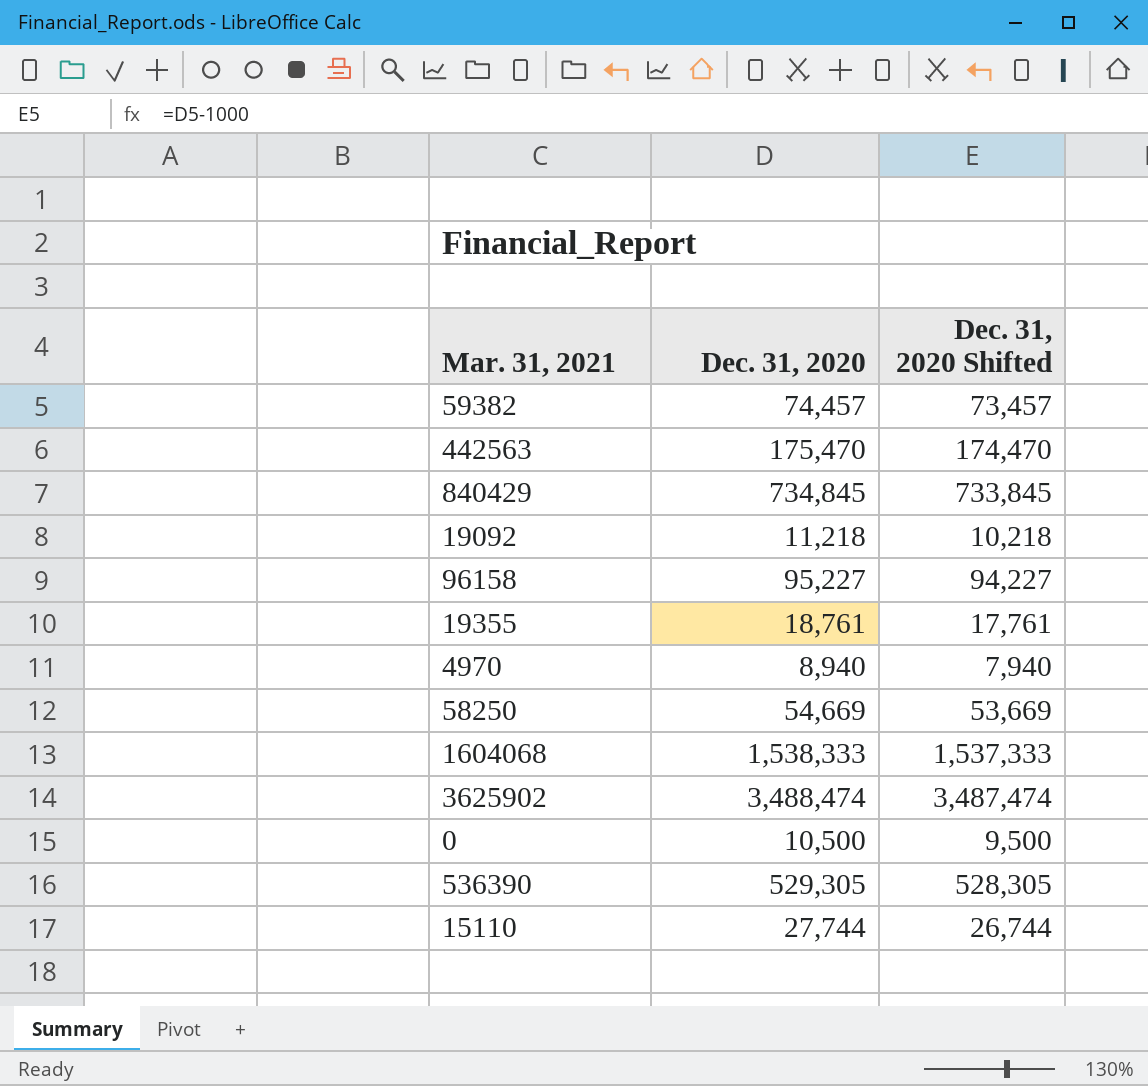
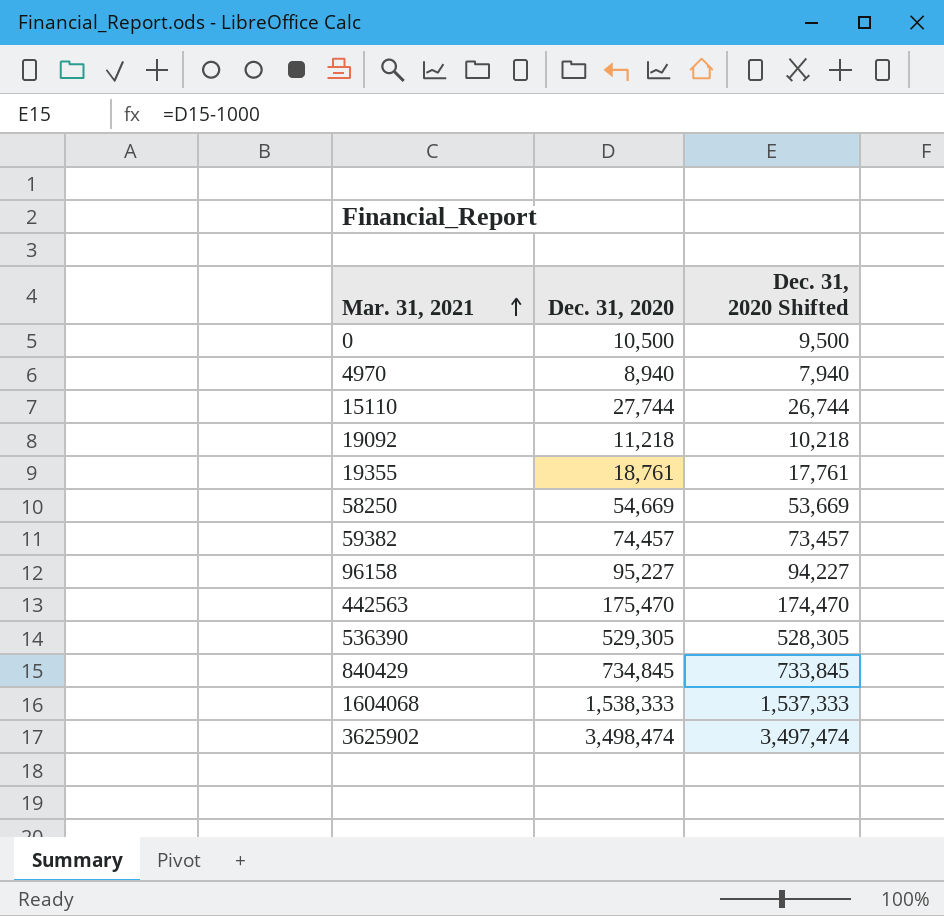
row order: none -> Mar. 31, 2021 ascending
3625902 | Dec. 31, 2020: 3,488,474 -> 3,498,474
3625902 | Dec. 31, 2020 Shifted: 3,487,474 -> 3,497,474

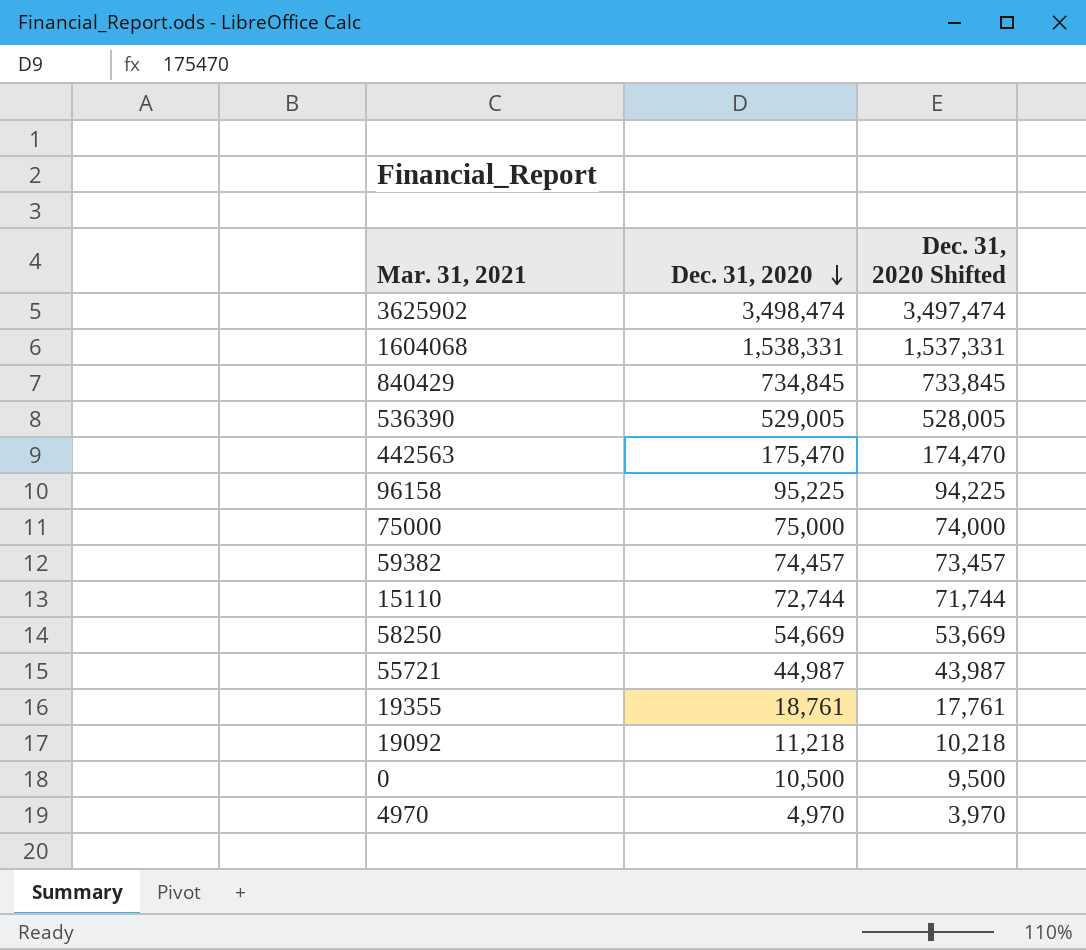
row order: Mar. 31, 2021 ascending -> Dec. 31, 2020 descending
1604068 | Dec. 31, 2020: 1,538,333 -> 1,538,331
1604068 | Dec. 31, 2020 Shifted: 1,537,333 -> 1,537,331
536390 | Dec. 31, 2020: 529,305 -> 529,005
536390 | Dec. 31, 2020 Shifted: 528,305 -> 528,005
96158 | Dec. 31, 2020: 95,227 -> 95,225
96158 | Dec. 31, 2020 Shifted: 94,227 -> 94,225
row 75000: none -> 75,000 | 74,000
15110 | Dec. 31, 2020: 27,744 -> 72,744
15110 | Dec. 31, 2020 Shifted: 26,744 -> 71,744
row 55721: none -> 44,987 | 43,987
4970 | Dec. 31, 2020: 8,940 -> 4,970
4970 | Dec. 31, 2020 Shifted: 7,940 -> 3,970

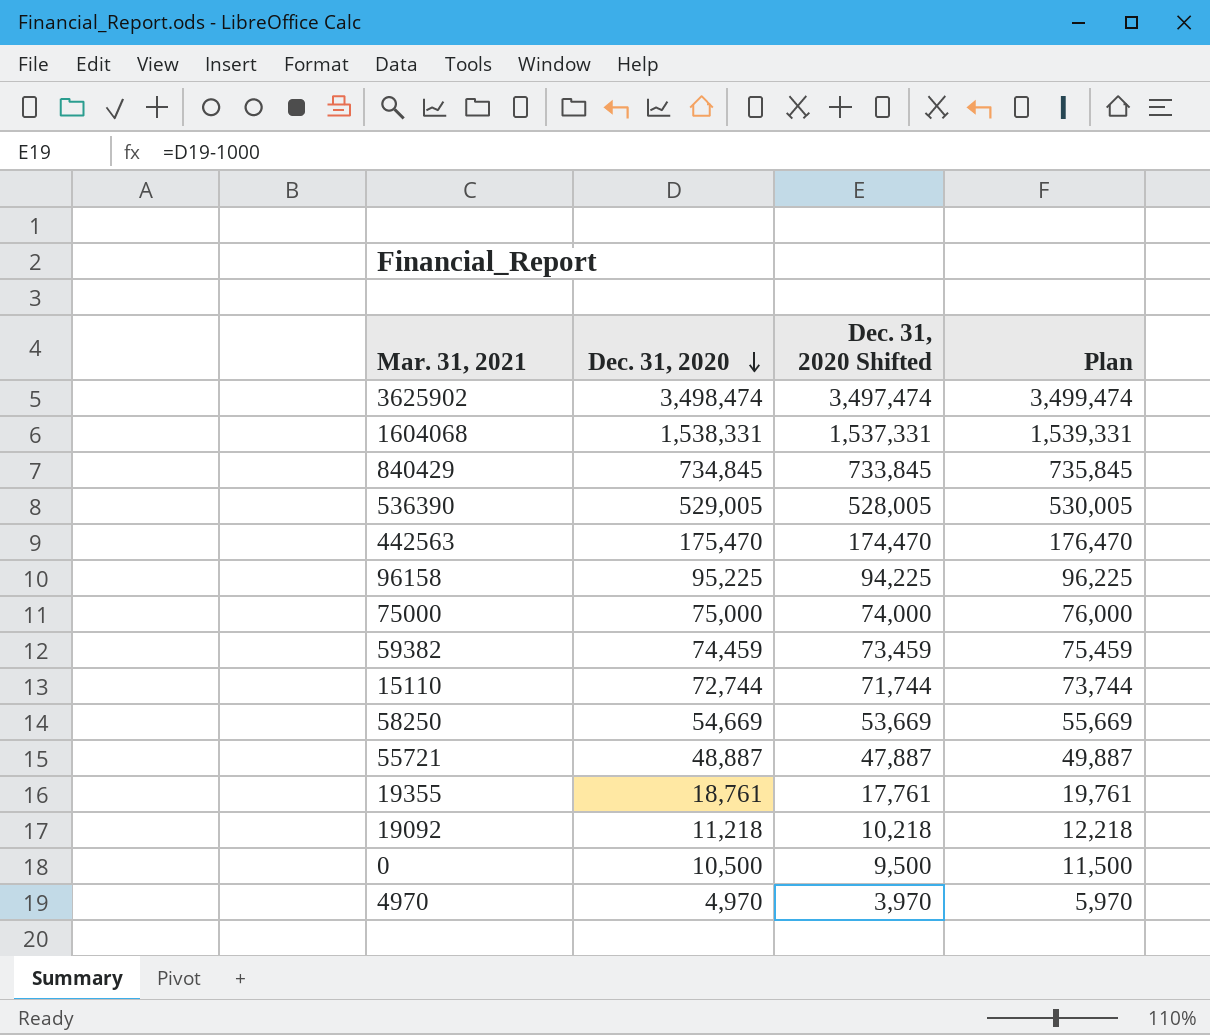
column Plan | formula: none -> [Dec. 31, 2020] + 1000
59382 | Dec. 31, 2020: 74,457 -> 74,459
59382 | Dec. 31, 2020 Shifted: 73,457 -> 73,459
55721 | Dec. 31, 2020: 44,987 -> 48,887
55721 | Dec. 31, 2020 Shifted: 43,987 -> 47,887

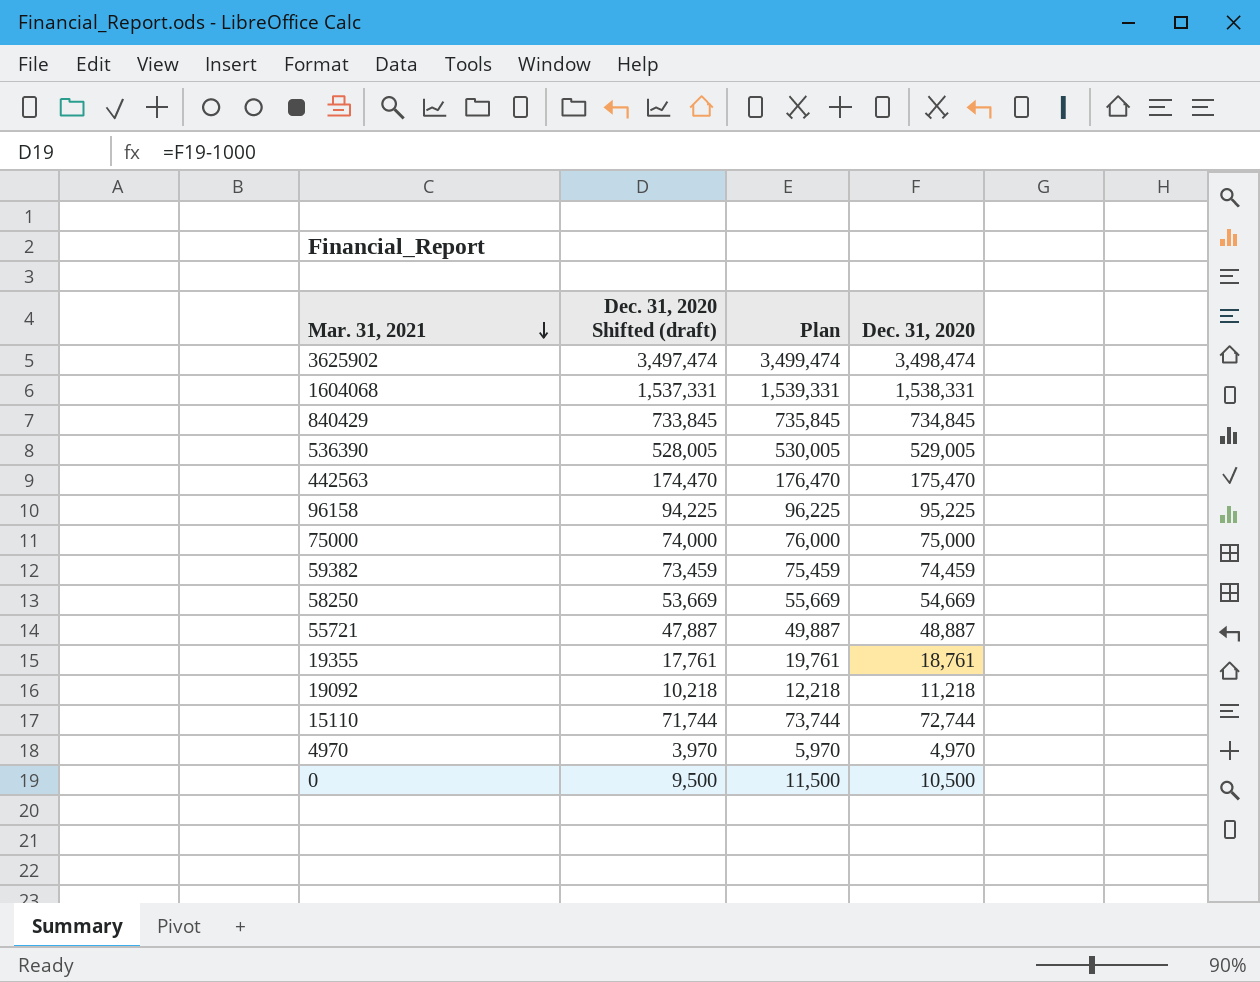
row order: Dec. 31, 2020 descending -> Mar. 31, 2021 descending
column name: Dec. 31, 2020 Shifted -> Dec. 31, 2020 Shifted (draft)
column Dec. 31, 2020 | position: 2 -> 4

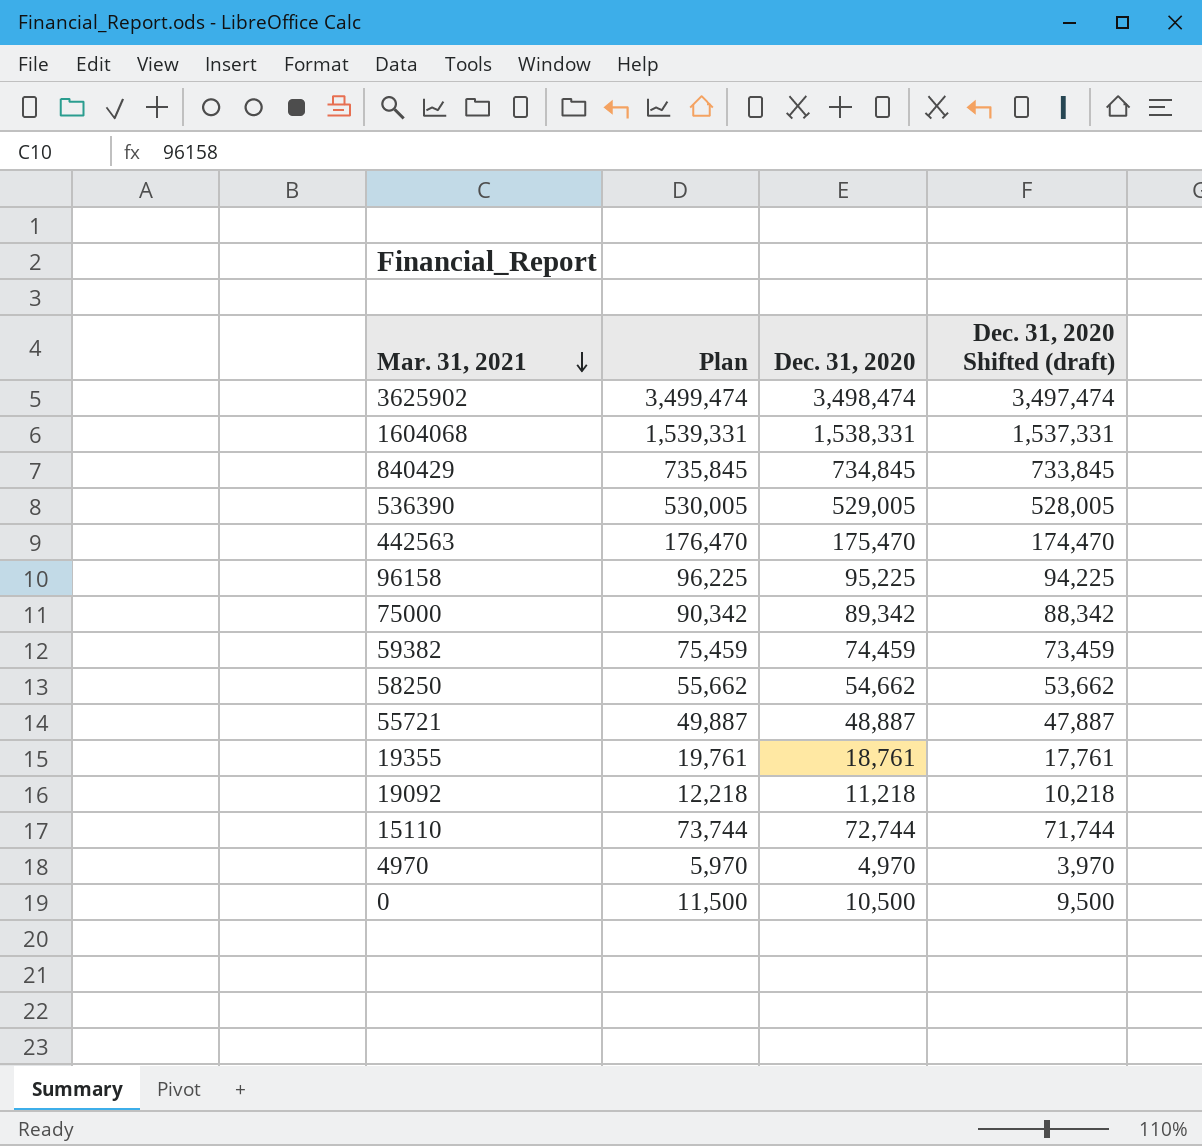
column Dec. 31, 2020 Shifted (draft) | position: 2 -> 4
75000 | Plan: 76,000 -> 90,342
75000 | Dec. 31, 2020: 75,000 -> 89,342
75000 | Dec. 31, 2020 Shifted (draft): 74,000 -> 88,342
58250 | Plan: 55,669 -> 55,662
58250 | Dec. 31, 2020: 54,669 -> 54,662
58250 | Dec. 31, 2020 Shifted (draft): 53,669 -> 53,662

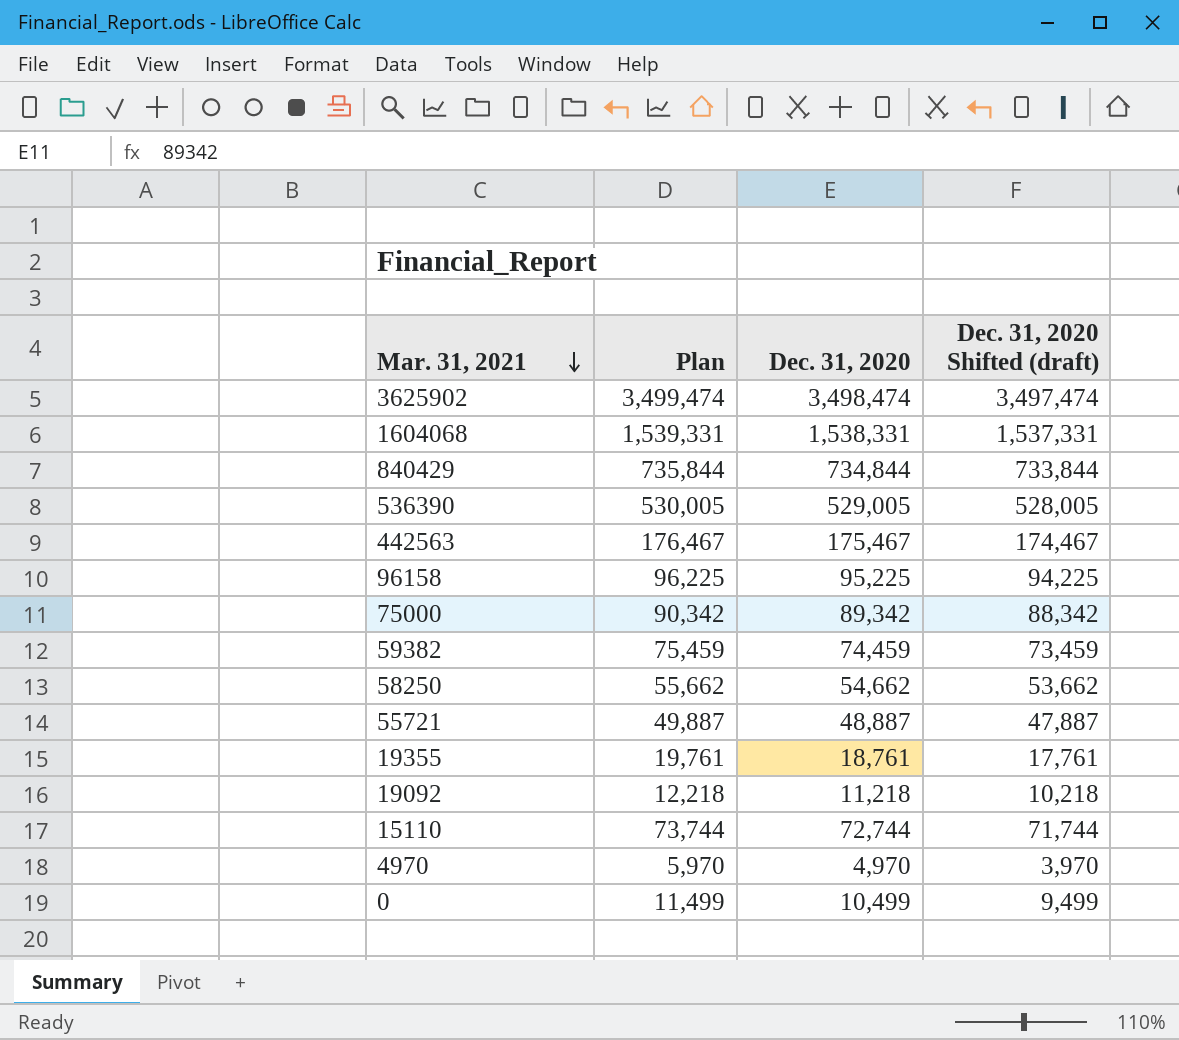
840429 | Plan: 735,845 -> 735,844
840429 | Dec. 31, 2020: 734,845 -> 734,844
840429 | Dec. 31, 2020 Shifted (draft): 733,845 -> 733,844
442563 | Plan: 176,470 -> 176,467
442563 | Dec. 31, 2020: 175,470 -> 175,467
442563 | Dec. 31, 2020 Shifted (draft): 174,470 -> 174,467
0 | Plan: 11,500 -> 11,499
0 | Dec. 31, 2020: 10,500 -> 10,499
0 | Dec. 31, 2020 Shifted (draft): 9,500 -> 9,499

